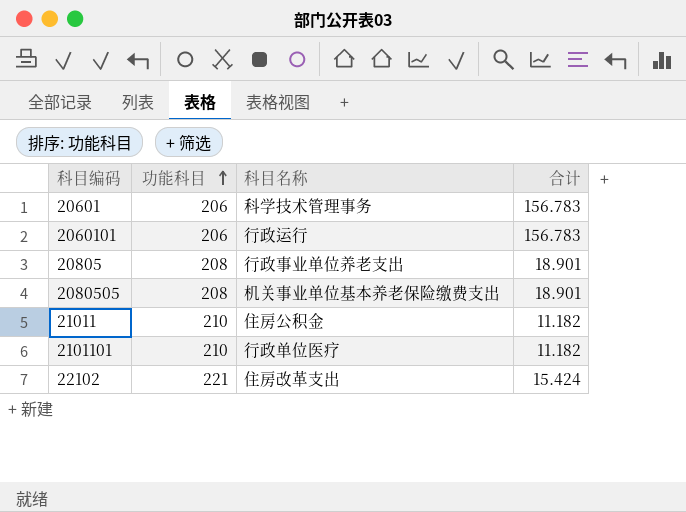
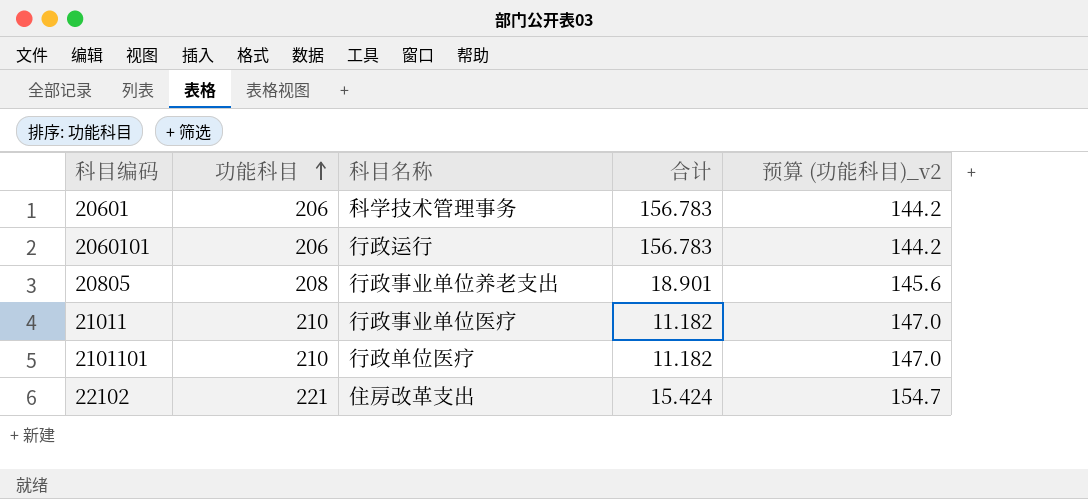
column 预算 (功能科目)_v2 | formula: none -> [功能科目] * 0.7
row 2080505: 208 | 机关事业单位基本养老保险缴费支出 | 18.901 -> none
21011 | 科目名称: 住房公积金 -> 行政事业单位医疗

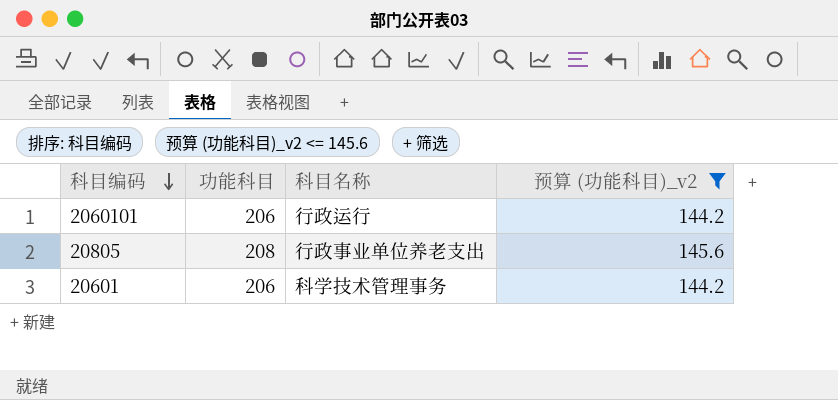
filter: none -> 预算 (功能科目)_v2 <= 145.6
row order: 功能科目 ascending -> 科目编码 descending
column 合计 | position: 4 -> none

